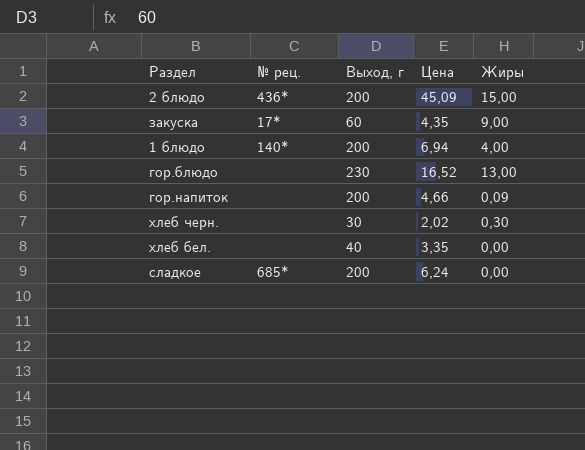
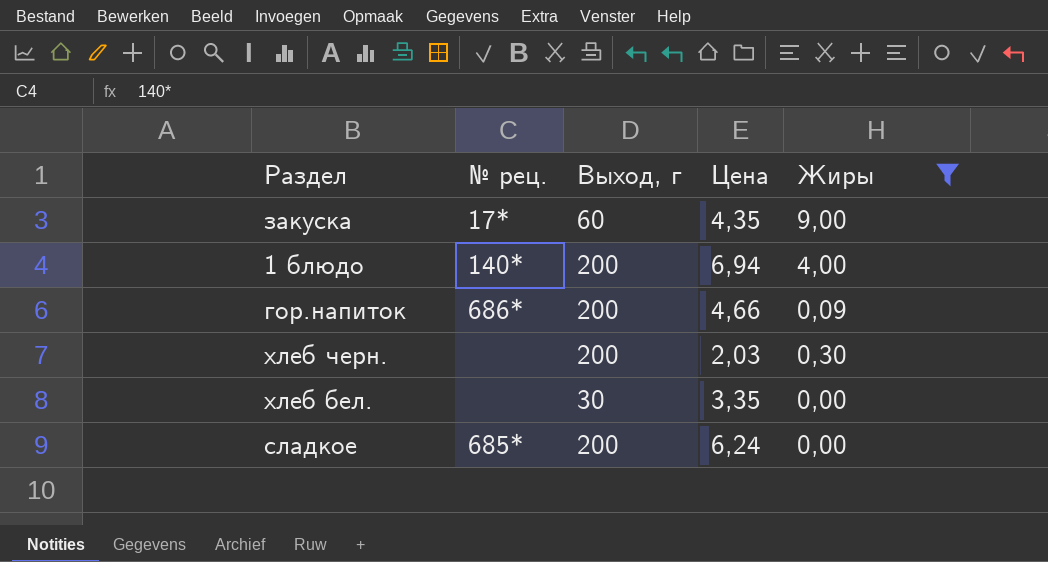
filter: none -> Жиры <= 9,00
гор.напиток | № рец.: none -> 686*
хлеб черн. | Выход, г: 30 -> 200
хлеб черн. | Цена: 2,02 -> 2,03
хлеб бел. | Выход, г: 40 -> 30

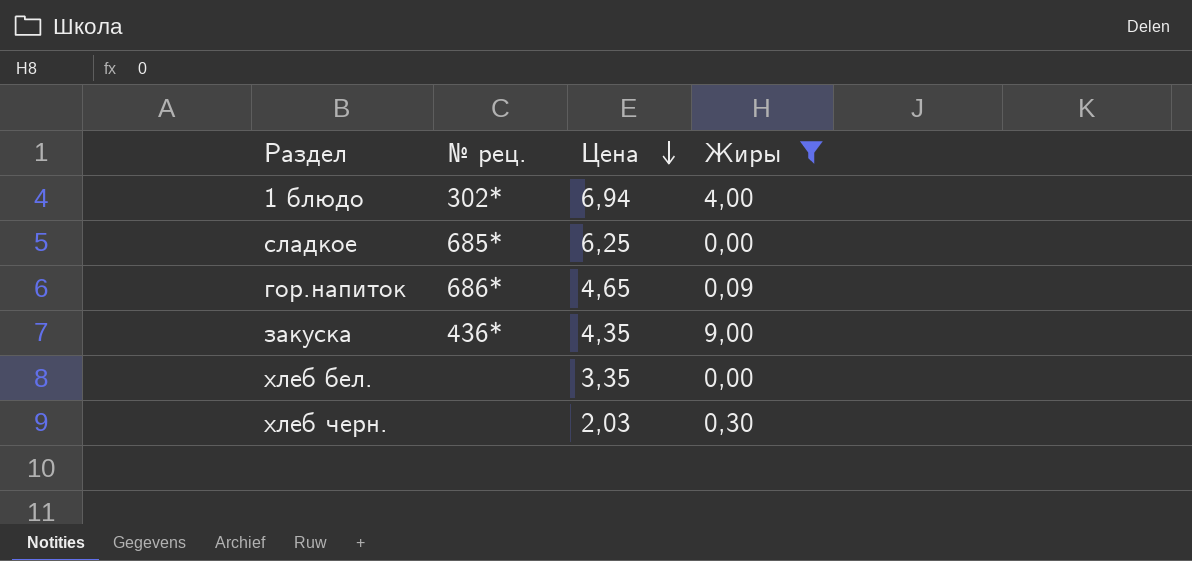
row order: none -> Цена descending
column Выход, г | position: 3 -> none
1 блюдо | № рец.: 140* -> 302*
сладкое | Цена: 6,24 -> 6,25
гор.напиток | Цена: 4,66 -> 4,65
закуска | № рец.: 17* -> 436*

